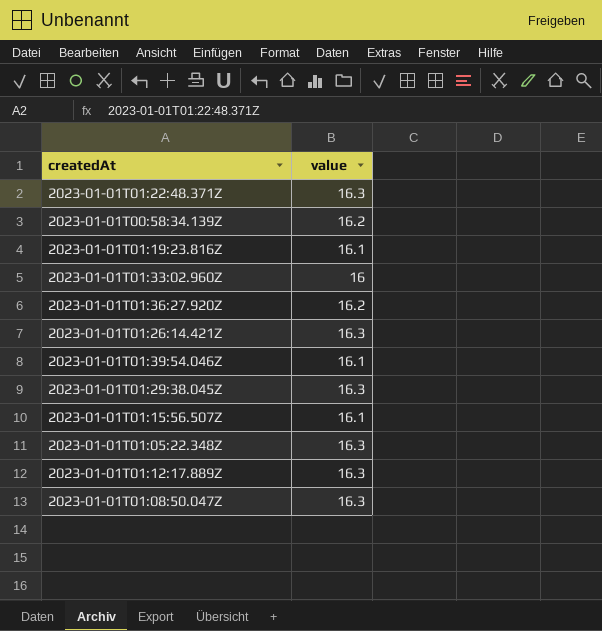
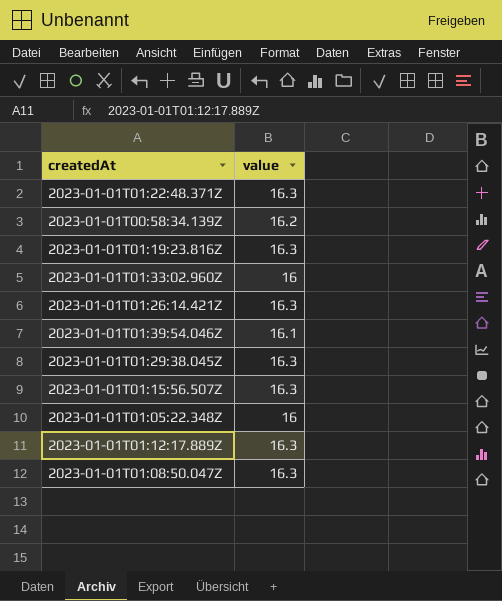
row 2023-01-01T01:36:27.920Z: 16.2 -> none
2023-01-01T01:19:23.816Z | value: 16.1 -> 16.3
2023-01-01T01:15:56.507Z | value: 16.1 -> 16.3
2023-01-01T01:05:22.348Z | value: 16.3 -> 16

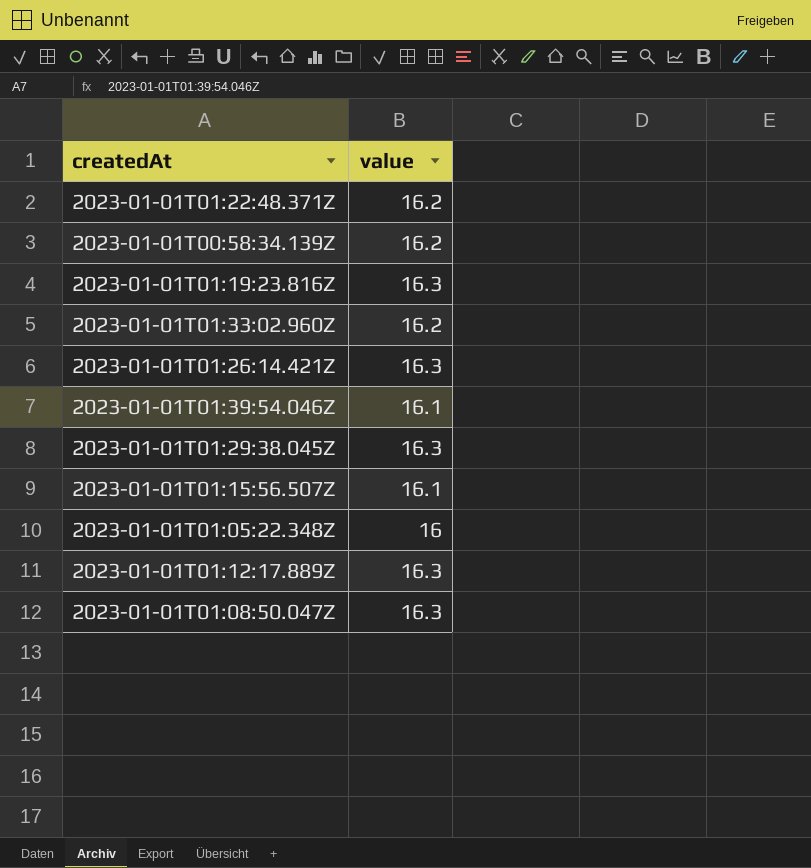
2023-01-01T01:22:48.371Z | value: 16.3 -> 16.2
2023-01-01T01:33:02.960Z | value: 16 -> 16.2
2023-01-01T01:15:56.507Z | value: 16.3 -> 16.1

